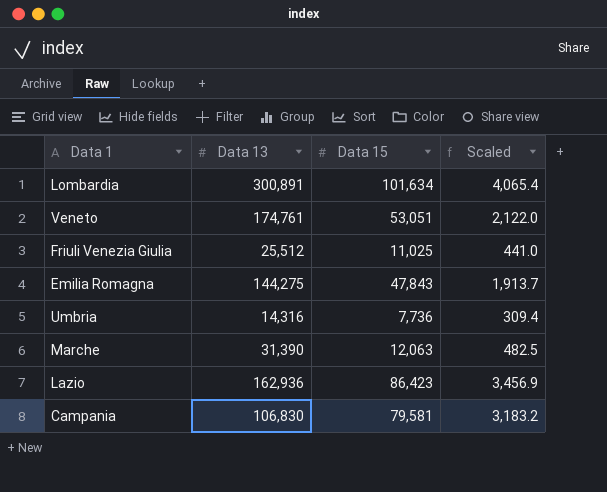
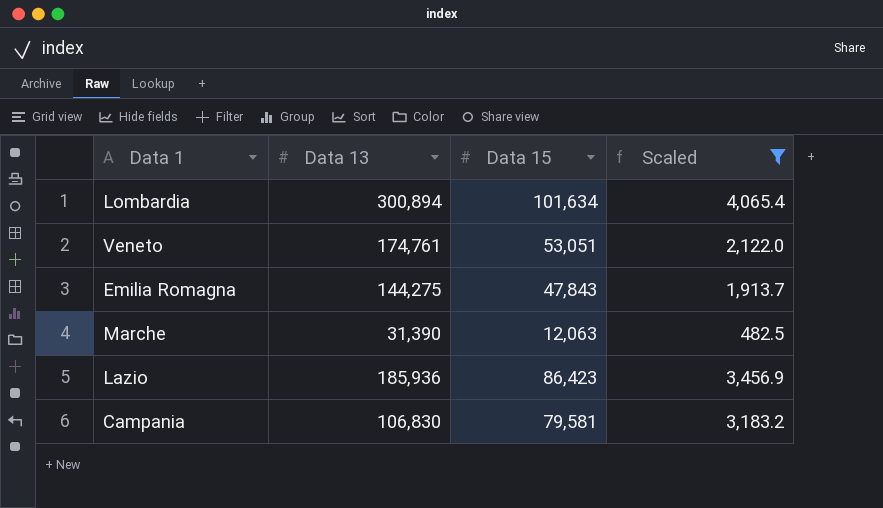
filter: none -> Scaled >= 482.5
Lombardia | Data 13: 300,891 -> 300,894
Lazio | Data 13: 162,936 -> 185,936

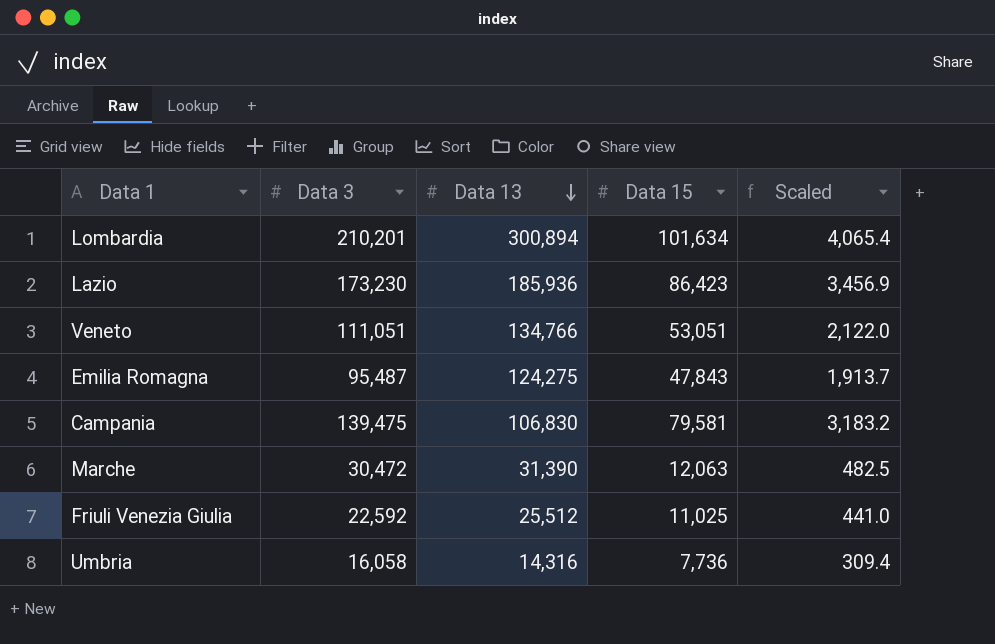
filter: Scaled >= 482.5 -> none
row order: none -> Data 13 descending
column Data 3 | position: none -> 2
Veneto | Data 13: 174,761 -> 134,766
Emilia Romagna | Data 13: 144,275 -> 124,275

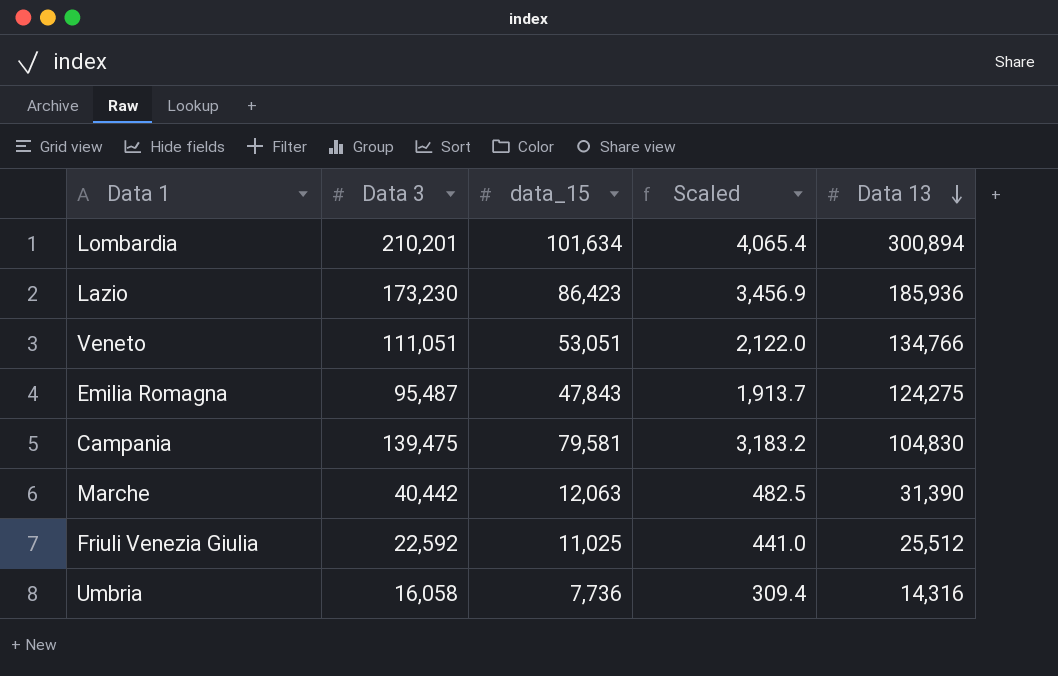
column name: Data 15 -> data_15
column Data 13 | position: 3 -> 5
Campania | Data 13: 106,830 -> 104,830
Marche | Data 3: 30,472 -> 40,442

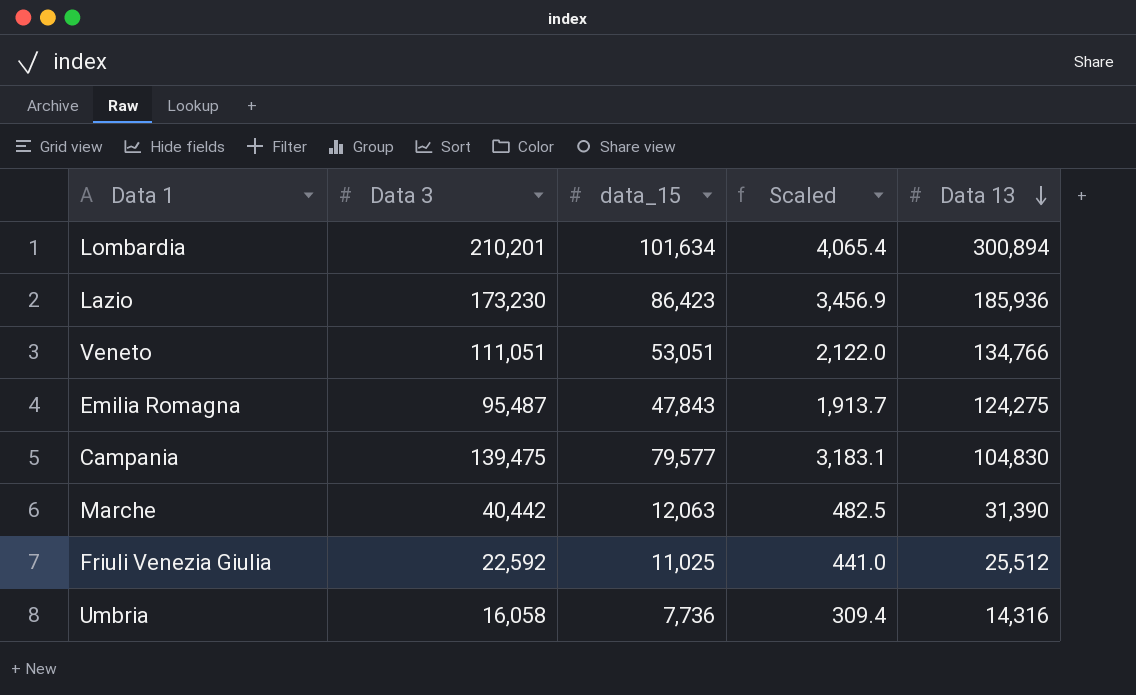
Campania | data_15: 79,581 -> 79,577
Campania | Scaled: 3,183.2 -> 3,183.1

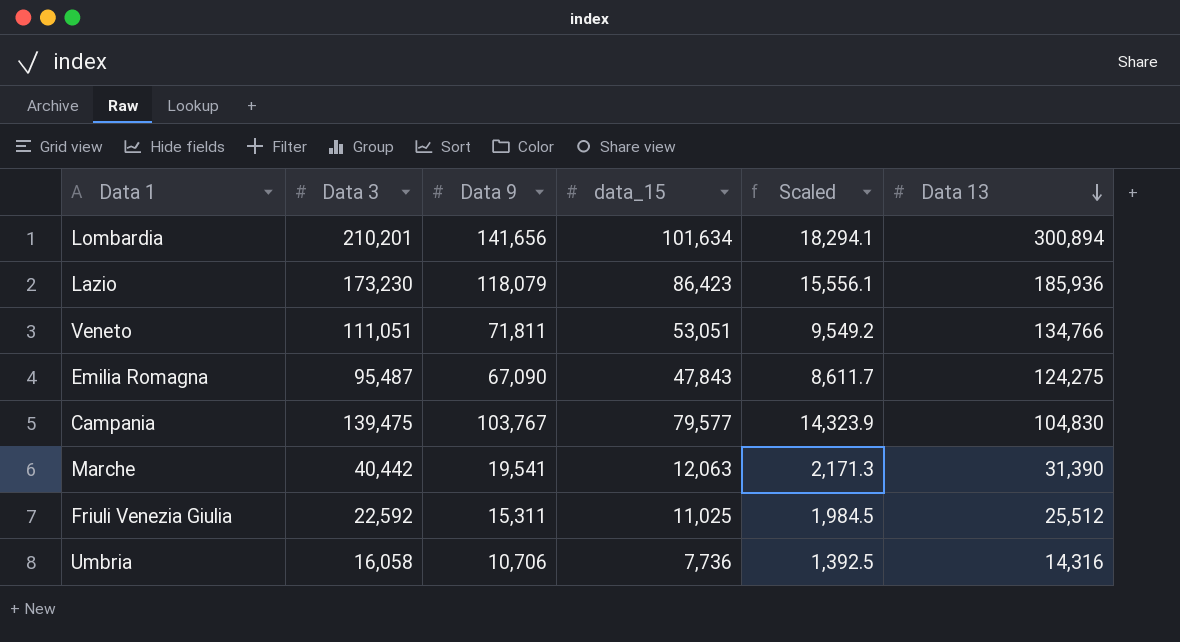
column Data 9 | position: none -> 3
column Scaled | formula: [data_15] * 0.04 -> [data_15] * 0.18

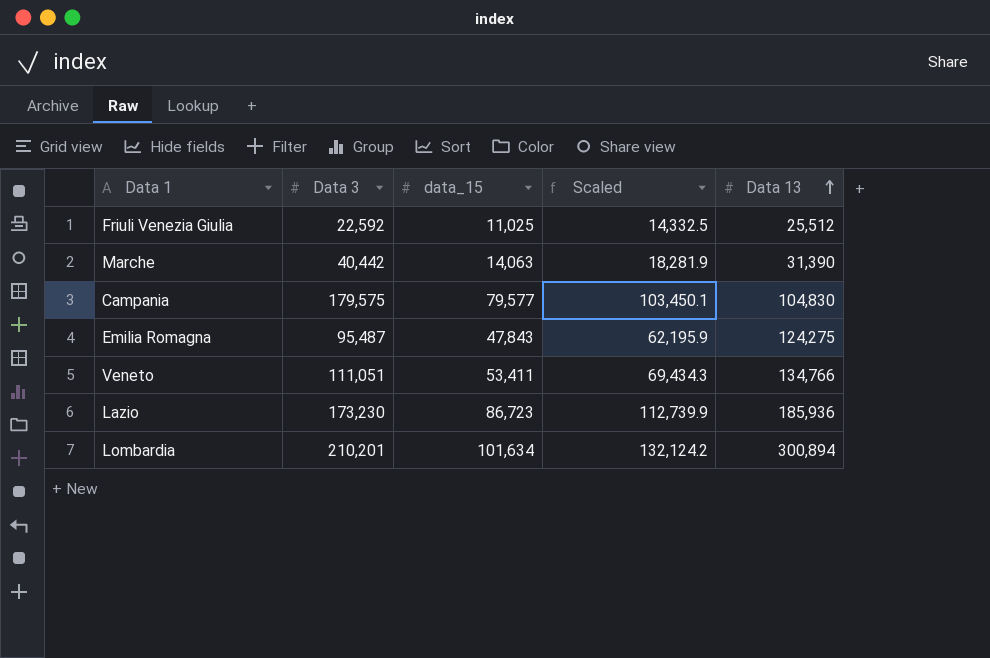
row order: Data 13 descending -> Data 13 ascending
column Data 9 | position: 3 -> none
column Scaled | formula: [data_15] * 0.18 -> [data_15] * 1.3
row Umbria: 16,058 | 10,706 | 7,736 | 1,392.5 | 14,316 -> none
Marche | data_15: 12,063 -> 14,063
Campania | Data 3: 139,475 -> 179,575
Veneto | data_15: 53,051 -> 53,411
Lazio | data_15: 86,423 -> 86,723

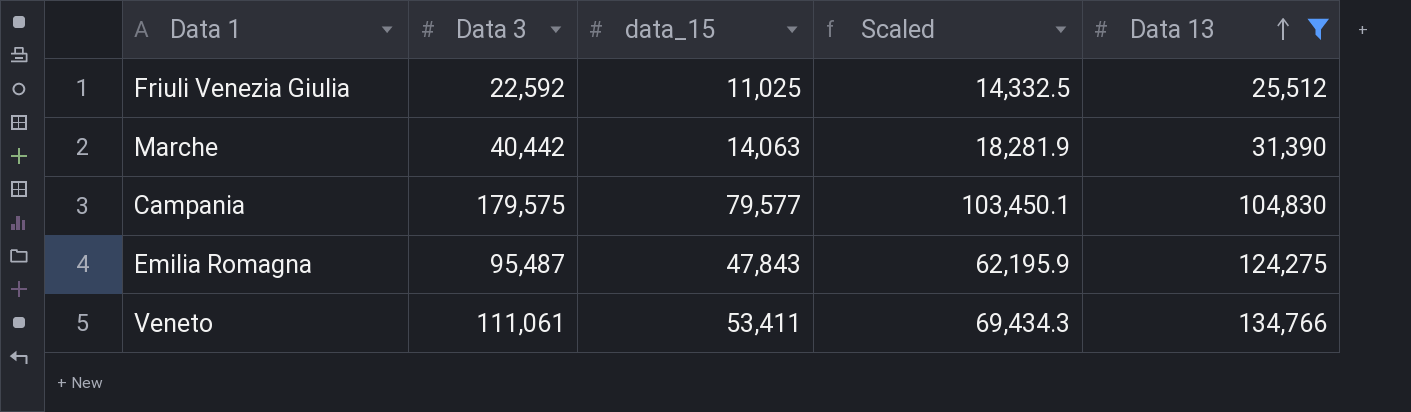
filter: none -> Data 13 <= 134,766
Veneto | Data 3: 111,051 -> 111,061

